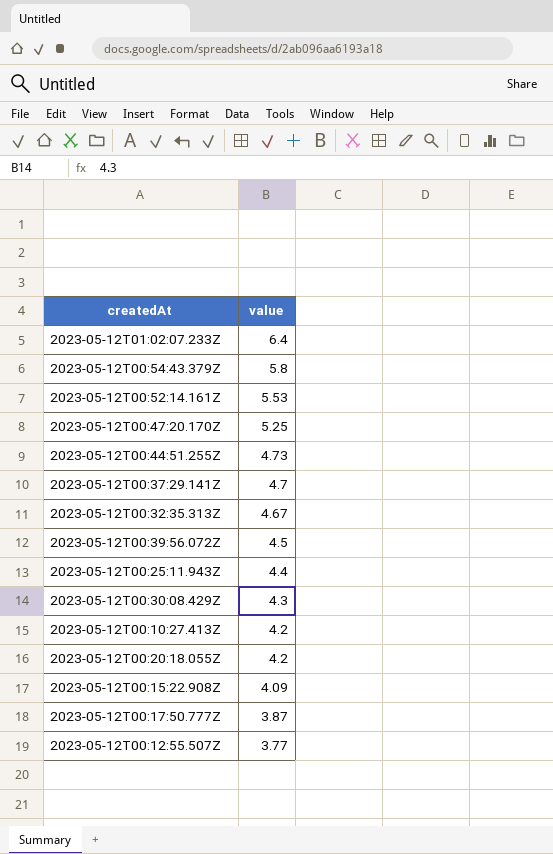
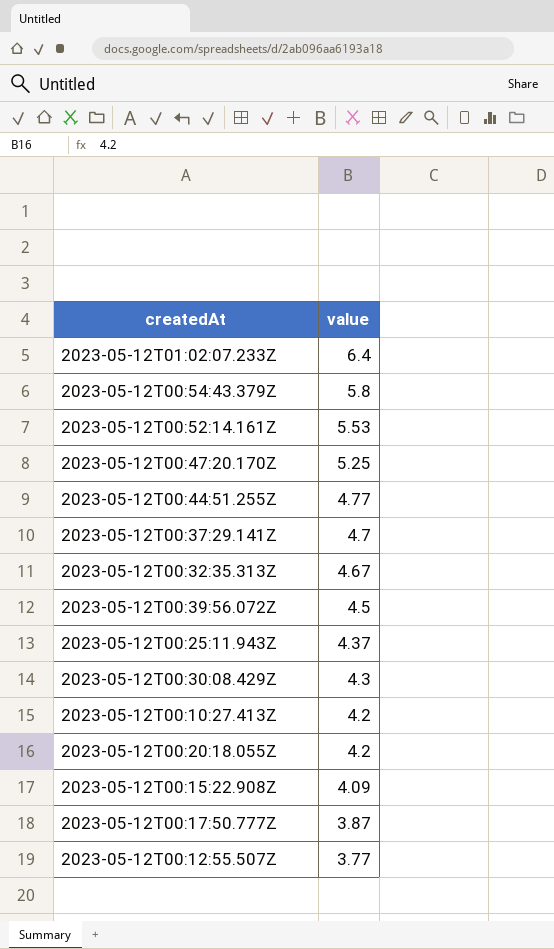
2023-05-12T00:44:51.255Z | value: 4.73 -> 4.77
2023-05-12T00:25:11.943Z | value: 4.4 -> 4.37

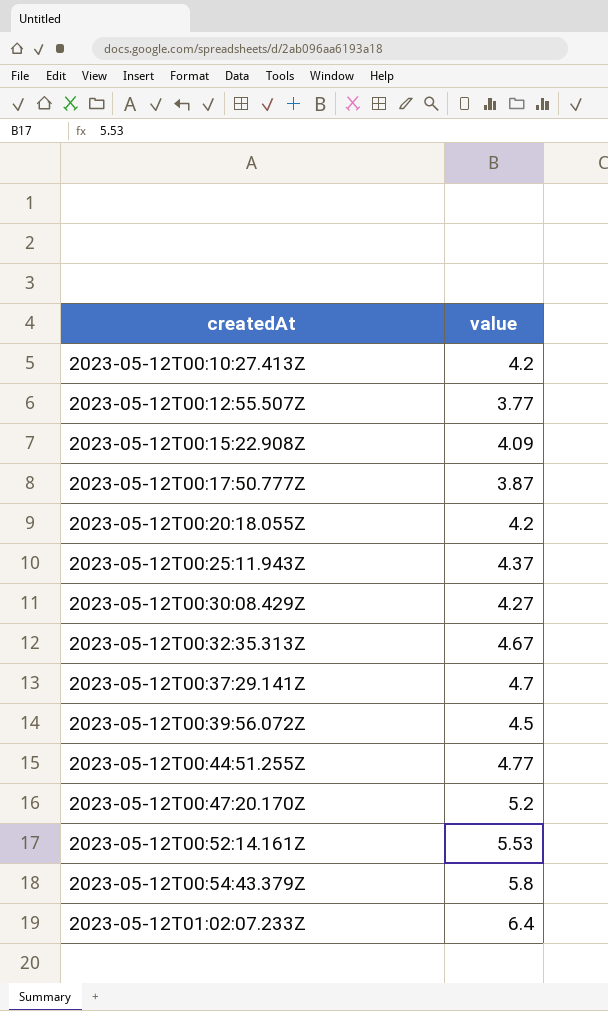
row order: value descending -> createdAt ascending
2023-05-12T00:30:08.429Z | value: 4.3 -> 4.27
2023-05-12T00:47:20.170Z | value: 5.25 -> 5.2

